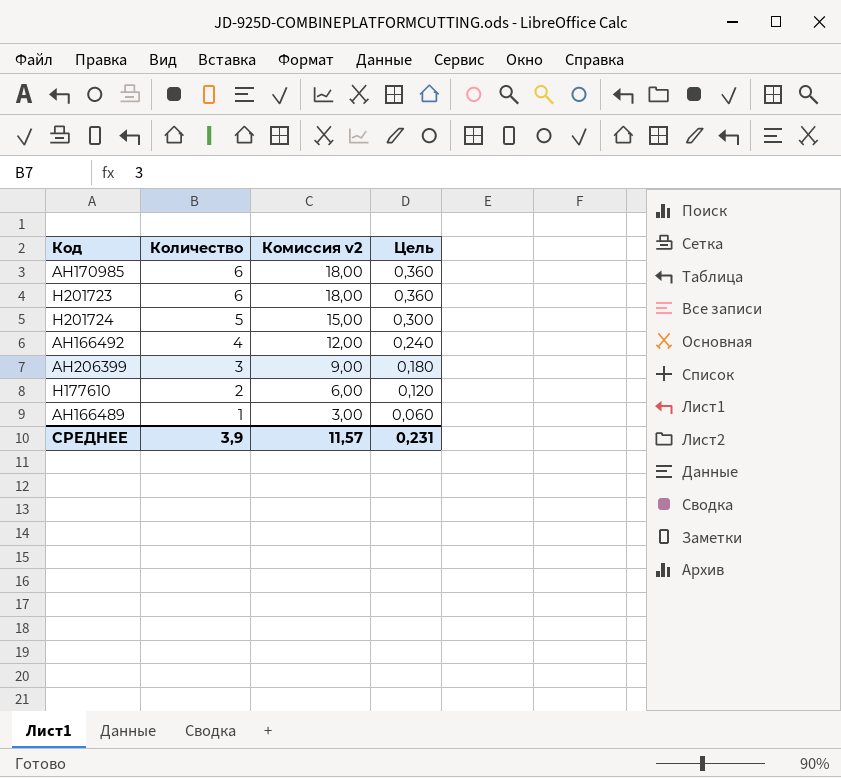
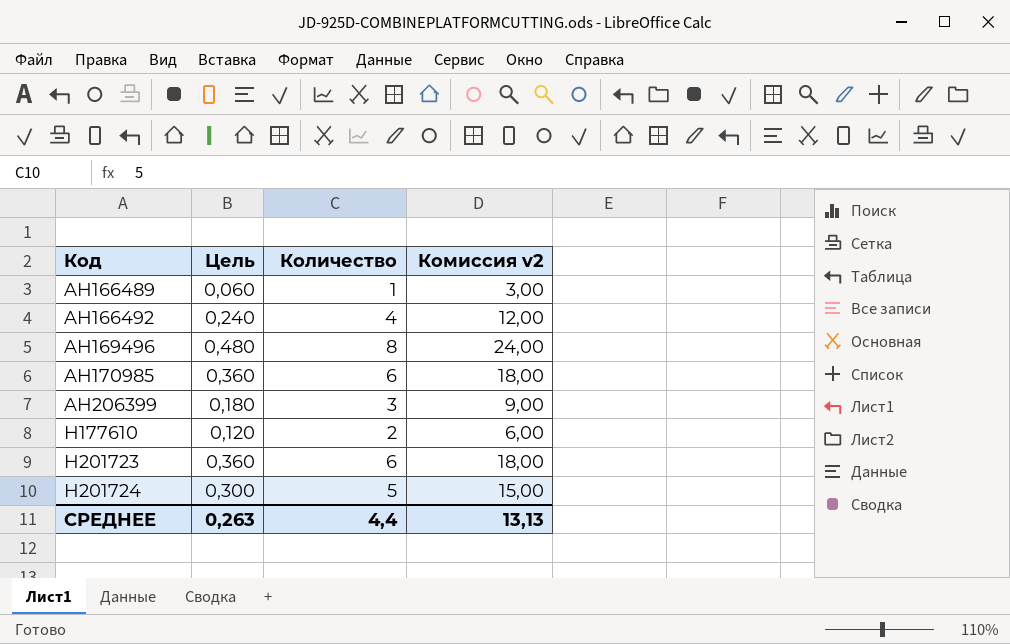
row order: Количество descending -> Код ascending
column Цель | position: 4 -> 2
row AH169496: none -> 0,480 | 8 | 24,00
СРЕДНЕЕ | Цель: 0,231 -> 0,263
СРЕДНЕЕ | Количество: 3,9 -> 4,4
СРЕДНЕЕ | Комиссия v2: 11,57 -> 13,13

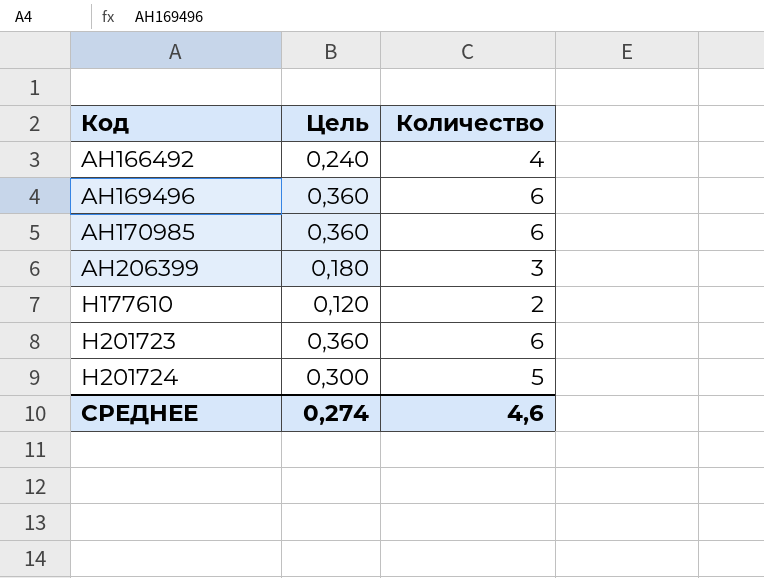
column Комиссия v2 | formula: [Количество] * 3 -> none
row AH166489: 0,060 | 1 | 3,00 -> none
AH169496 | Цель: 0,480 -> 0,360
AH169496 | Количество: 8 -> 6
СРЕДНЕЕ | Цель: 0,263 -> 0,274
СРЕДНЕЕ | Количество: 4,4 -> 4,6

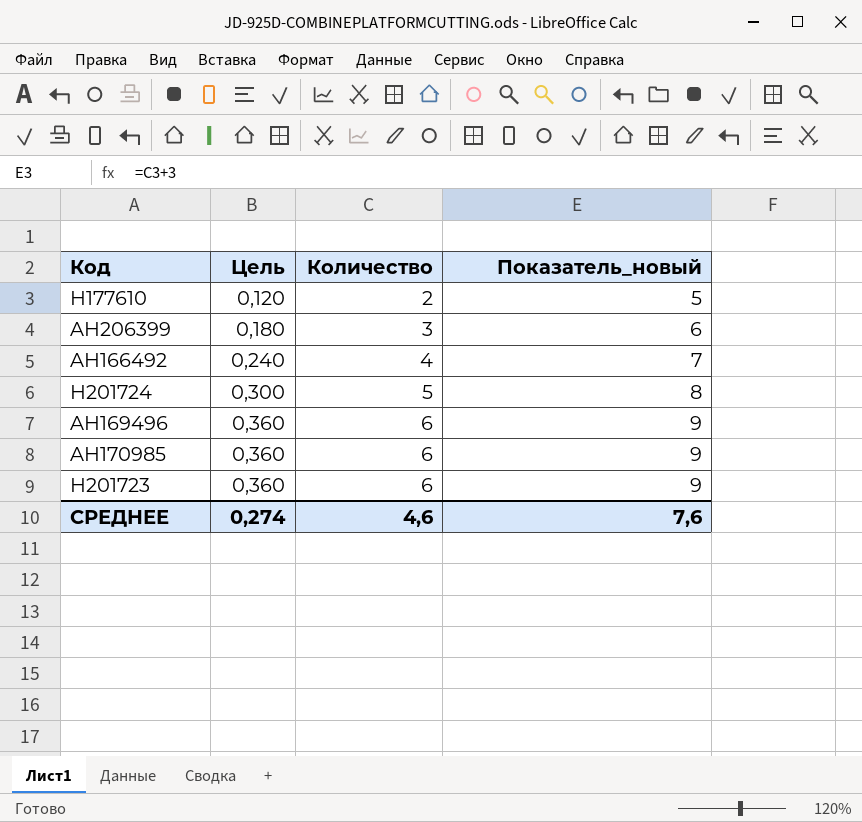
row order: Код ascending -> Цель ascending
column Показатель_новый | formula: none -> [Количество] + 3

